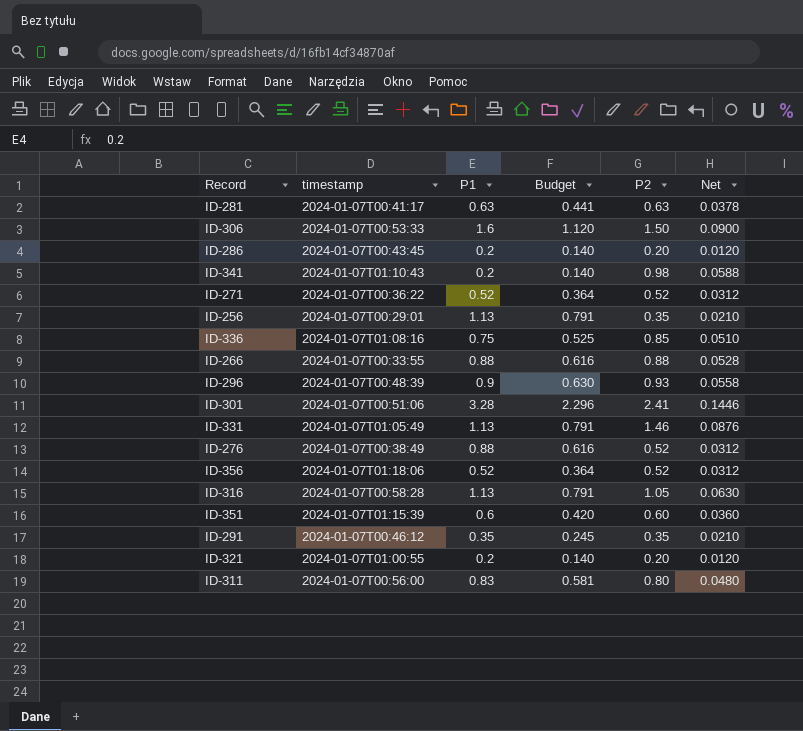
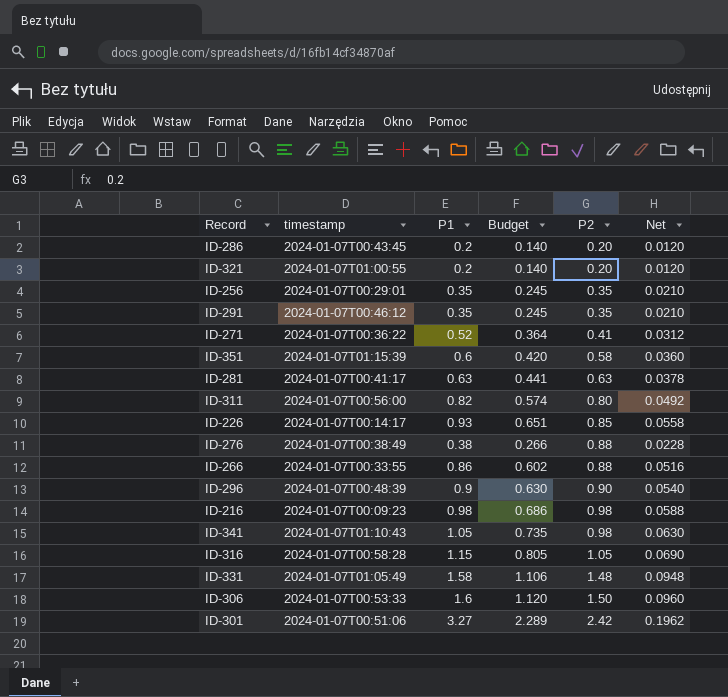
row order: none -> P2 ascending
column Net | formula: [P2] * 0.06 -> [P1] * 0.06
row ID-336: 2024-01-07T01:08:16 | 0.75 | 0.525 | 0.85 | 0.0510 -> none
row ID-356: 2024-01-07T01:18:06 | 0.52 | 0.364 | 0.52 | 0.0312 -> none
ID-256 | P1: 1.13 -> 0.35
ID-256 | Budget: 0.791 -> 0.245
ID-271 | P2: 0.52 -> 0.41
ID-351 | P2: 0.60 -> 0.58
ID-311 | P1: 0.83 -> 0.82
ID-311 | Budget: 0.581 -> 0.574
row ID-226: none -> 2024-01-07T00:14:17 | 0.93 | 0.651 | 0.85 | 0.0558
ID-276 | P1: 0.88 -> 0.38
ID-276 | Budget: 0.616 -> 0.266
ID-276 | P2: 0.52 -> 0.88
ID-266 | P1: 0.88 -> 0.86
ID-266 | Budget: 0.616 -> 0.602
ID-296 | P2: 0.93 -> 0.90
row ID-216: none -> 2024-01-07T00:09:23 | 0.98 | 0.686 | 0.98 | 0.0588
ID-341 | P1: 0.2 -> 1.05
ID-341 | Budget: 0.140 -> 0.735
ID-316 | P1: 1.13 -> 1.15
ID-316 | Budget: 0.791 -> 0.805
ID-331 | P1: 1.13 -> 1.58
ID-331 | Budget: 0.791 -> 1.106
ID-331 | P2: 1.46 -> 1.48
ID-301 | P1: 3.28 -> 3.27
ID-301 | Budget: 2.296 -> 2.289
ID-301 | P2: 2.41 -> 2.42

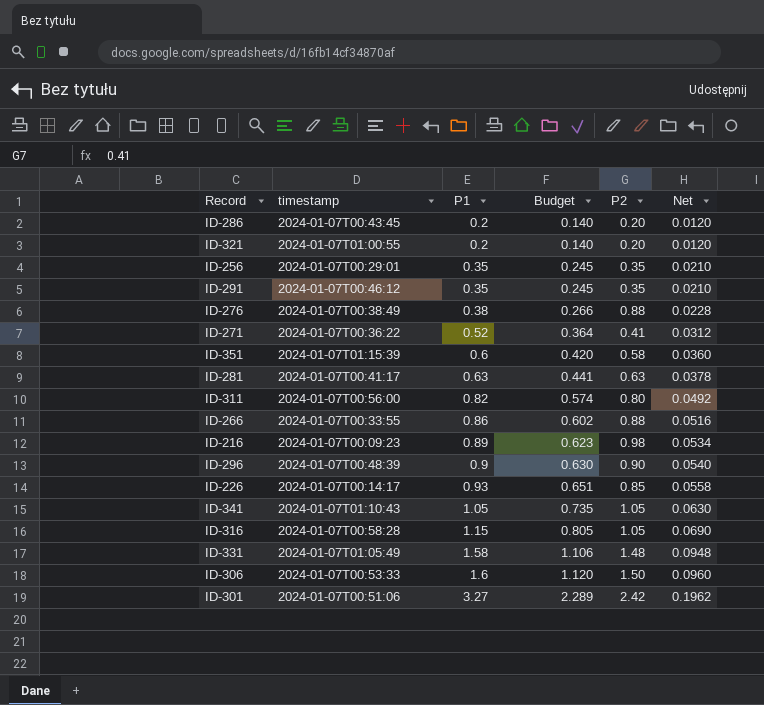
row order: P2 ascending -> P1 ascending
ID-216 | P1: 0.98 -> 0.89
ID-216 | Budget: 0.686 -> 0.623
ID-216 | Net: 0.0588 -> 0.0534
ID-341 | P2: 0.98 -> 1.05

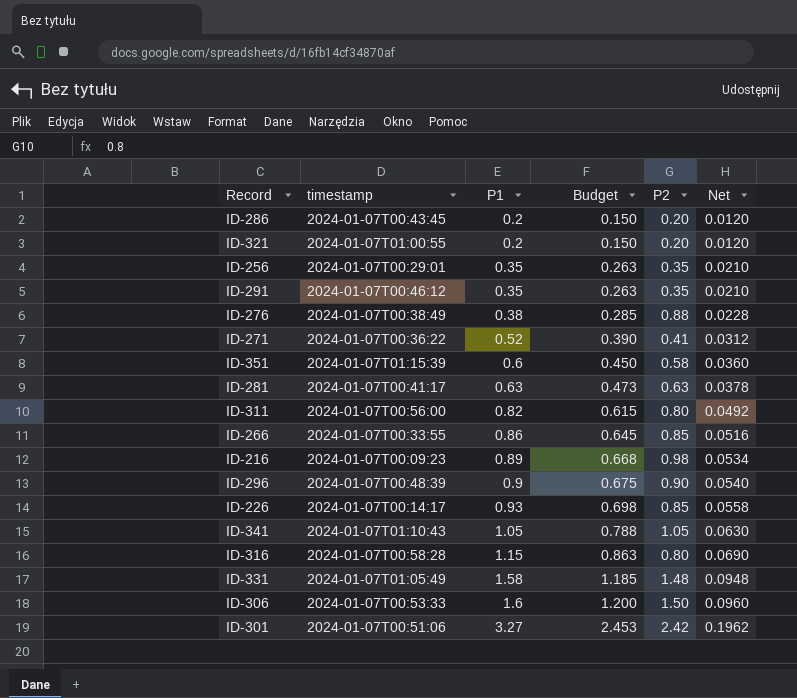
column Budget | formula: [P1] * 0.7 -> [P1] * 0.75
ID-266 | P2: 0.88 -> 0.85
ID-316 | P2: 1.05 -> 0.80

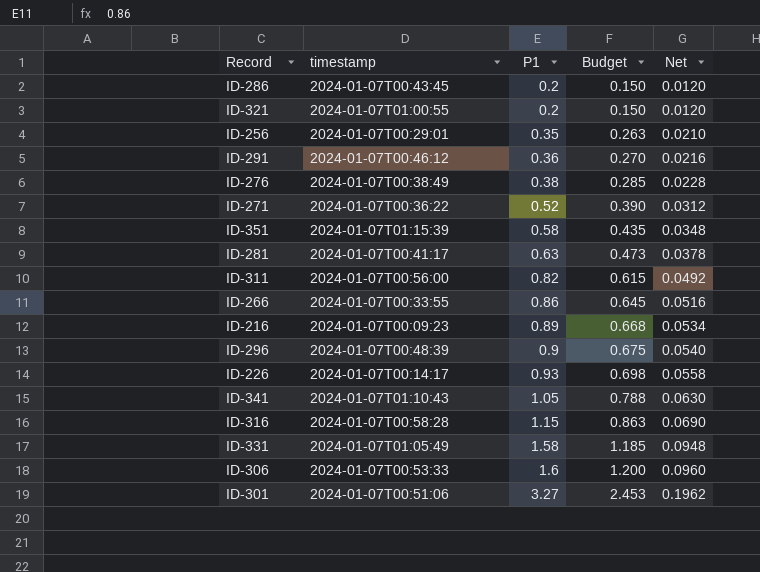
column P2 | position: 5 -> none
ID-291 | P1: 0.35 -> 0.36
ID-291 | Budget: 0.263 -> 0.270
ID-291 | Net: 0.0210 -> 0.0216
ID-351 | P1: 0.6 -> 0.58
ID-351 | Budget: 0.450 -> 0.435
ID-351 | Net: 0.0360 -> 0.0348

